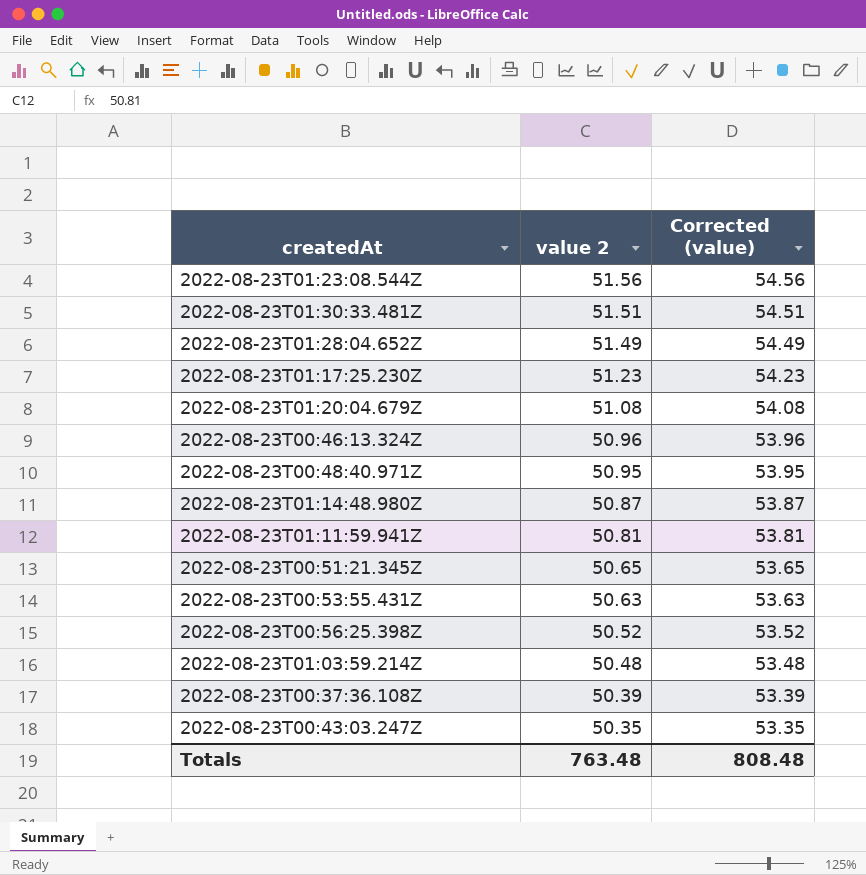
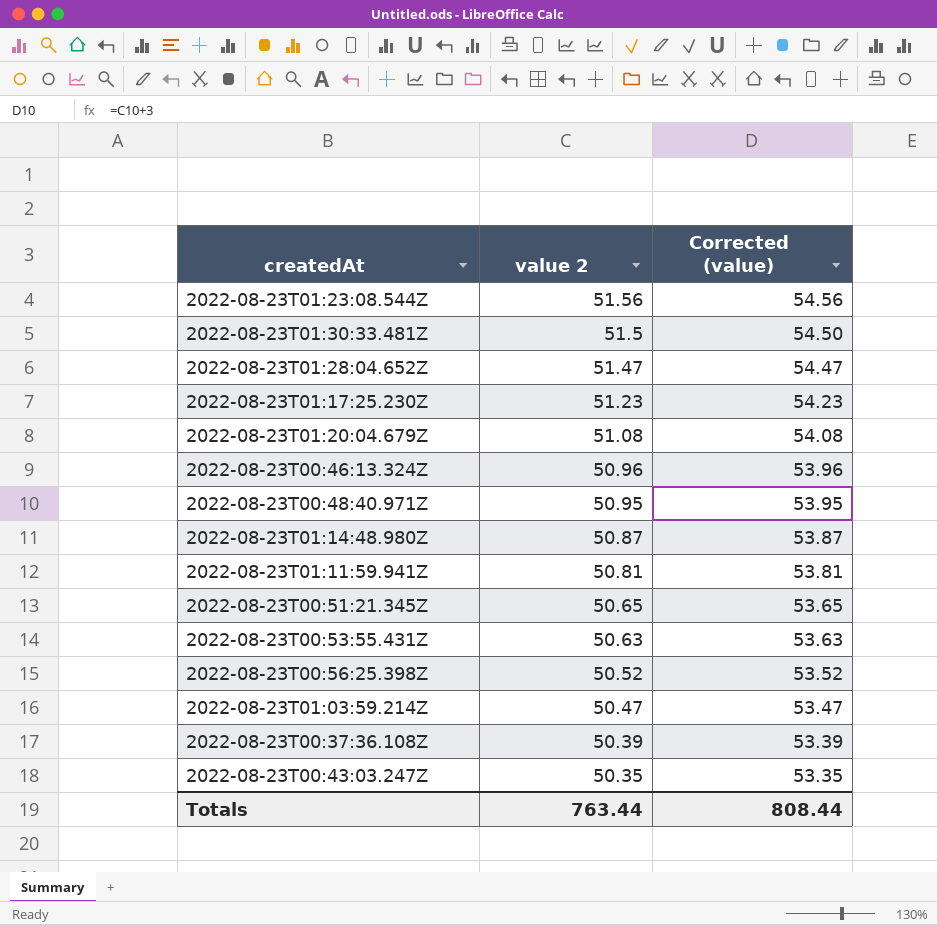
2022-08-23T01:30:33.481Z | value 2: 51.51 -> 51.5
2022-08-23T01:30:33.481Z | Corrected (value): 54.51 -> 54.50
2022-08-23T01:28:04.652Z | value 2: 51.49 -> 51.47
2022-08-23T01:28:04.652Z | Corrected (value): 54.49 -> 54.47
2022-08-23T01:03:59.214Z | value 2: 50.48 -> 50.47
2022-08-23T01:03:59.214Z | Corrected (value): 53.48 -> 53.47
Totals | value 2: 763.48 -> 763.44
Totals | Corrected (value): 808.48 -> 808.44

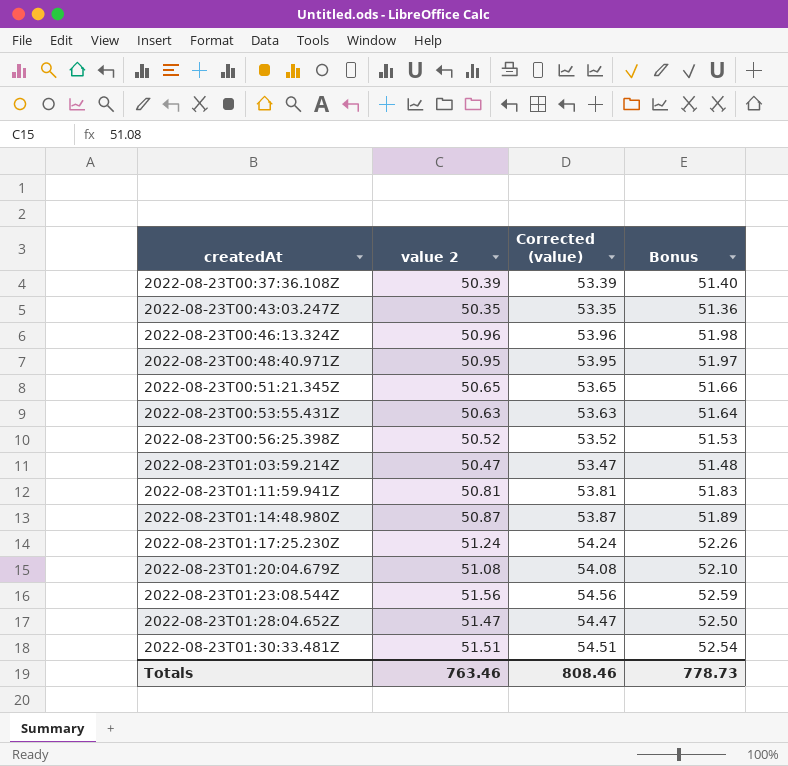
row order: value 2 descending -> createdAt ascending
column Bonus | formula: none -> [value 2] * 1.02
2022-08-23T01:17:25.230Z | value 2: 51.23 -> 51.24
2022-08-23T01:17:25.230Z | Corrected (value): 54.23 -> 54.24
2022-08-23T01:30:33.481Z | value 2: 51.5 -> 51.51
2022-08-23T01:30:33.481Z | Corrected (value): 54.50 -> 54.51
Totals | value 2: 763.44 -> 763.46
Totals | Corrected (value): 808.44 -> 808.46

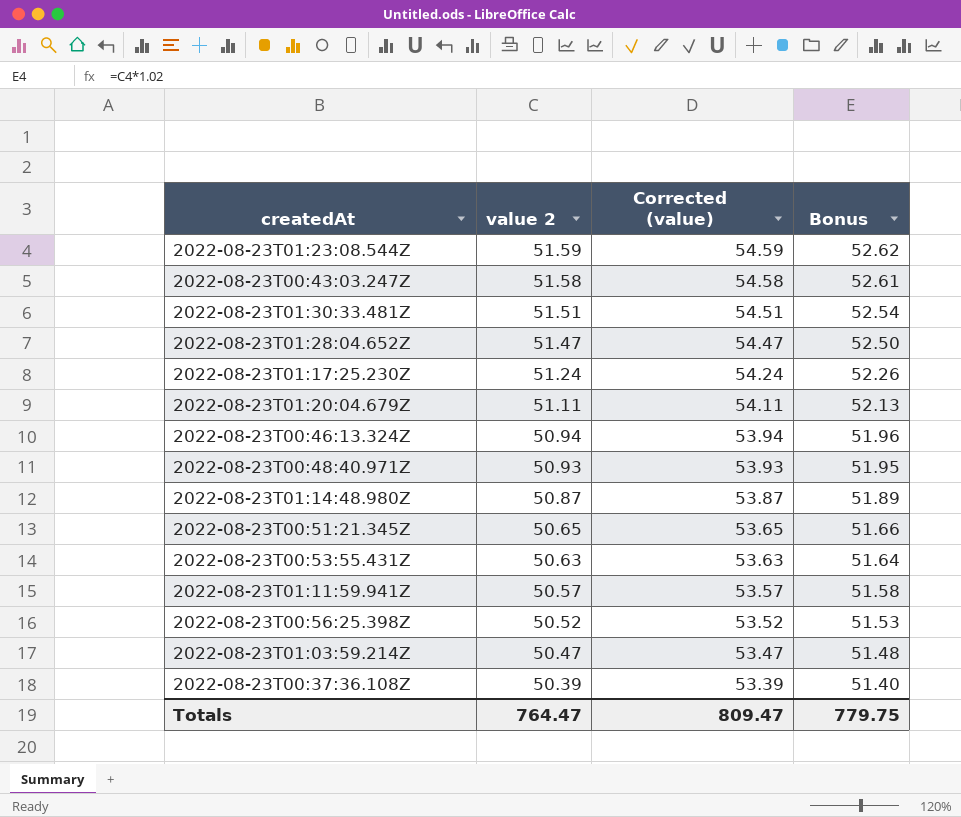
row order: createdAt ascending -> value 2 descending
2022-08-23T01:23:08.544Z | value 2: 51.56 -> 51.59
2022-08-23T01:23:08.544Z | Corrected (value): 54.56 -> 54.59
2022-08-23T01:23:08.544Z | Bonus: 52.59 -> 52.62
2022-08-23T00:43:03.247Z | value 2: 50.35 -> 51.58
2022-08-23T00:43:03.247Z | Corrected (value): 53.35 -> 54.58
2022-08-23T00:43:03.247Z | Bonus: 51.36 -> 52.61
2022-08-23T01:20:04.679Z | value 2: 51.08 -> 51.11
2022-08-23T01:20:04.679Z | Corrected (value): 54.08 -> 54.11
2022-08-23T01:20:04.679Z | Bonus: 52.10 -> 52.13
2022-08-23T00:46:13.324Z | value 2: 50.96 -> 50.94
2022-08-23T00:46:13.324Z | Corrected (value): 53.96 -> 53.94
2022-08-23T00:46:13.324Z | Bonus: 51.98 -> 51.96
2022-08-23T00:48:40.971Z | value 2: 50.95 -> 50.93
2022-08-23T00:48:40.971Z | Corrected (value): 53.95 -> 53.93
2022-08-23T00:48:40.971Z | Bonus: 51.97 -> 51.95
2022-08-23T01:11:59.941Z | value 2: 50.81 -> 50.57
2022-08-23T01:11:59.941Z | Corrected (value): 53.81 -> 53.57
2022-08-23T01:11:59.941Z | Bonus: 51.83 -> 51.58
Totals | value 2: 763.46 -> 764.47
Totals | Corrected (value): 808.46 -> 809.47
Totals | Bonus: 778.73 -> 779.75

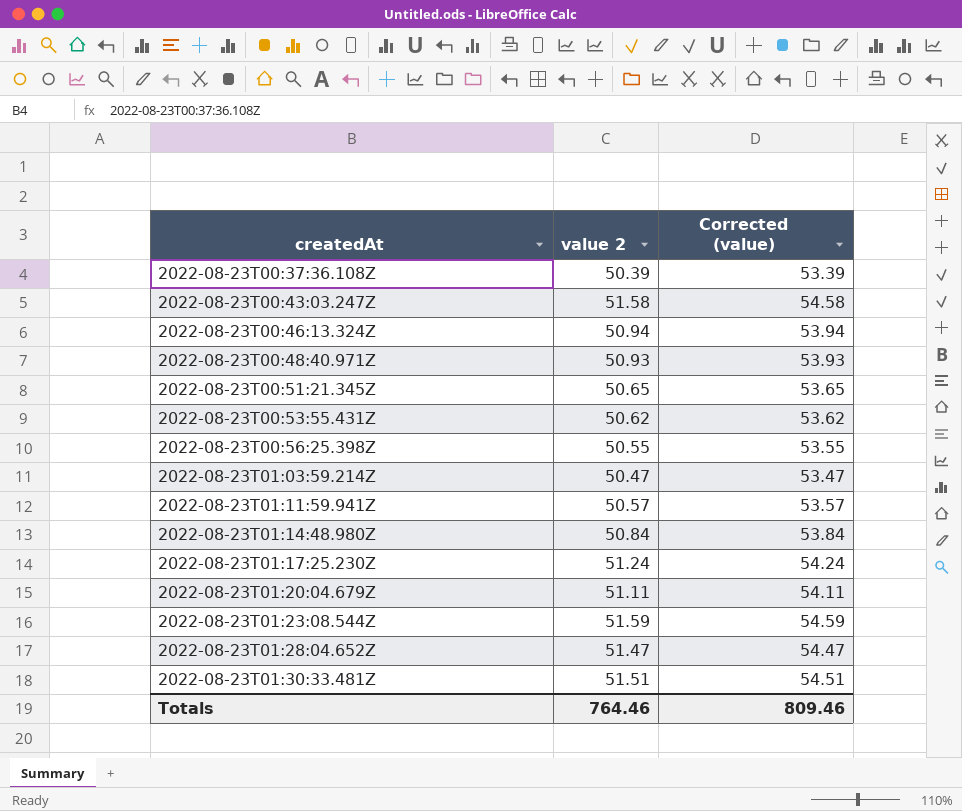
row order: value 2 descending -> createdAt ascending
column Bonus | formula: [value 2] * 1.02 -> none
2022-08-23T00:53:55.431Z | value 2: 50.63 -> 50.62
2022-08-23T00:53:55.431Z | Corrected (value): 53.63 -> 53.62
2022-08-23T00:56:25.398Z | value 2: 50.52 -> 50.55
2022-08-23T00:56:25.398Z | Corrected (value): 53.52 -> 53.55
2022-08-23T01:14:48.980Z | value 2: 50.87 -> 50.84
2022-08-23T01:14:48.980Z | Corrected (value): 53.87 -> 53.84
Totals | value 2: 764.47 -> 764.46
Totals | Corrected (value): 809.47 -> 809.46

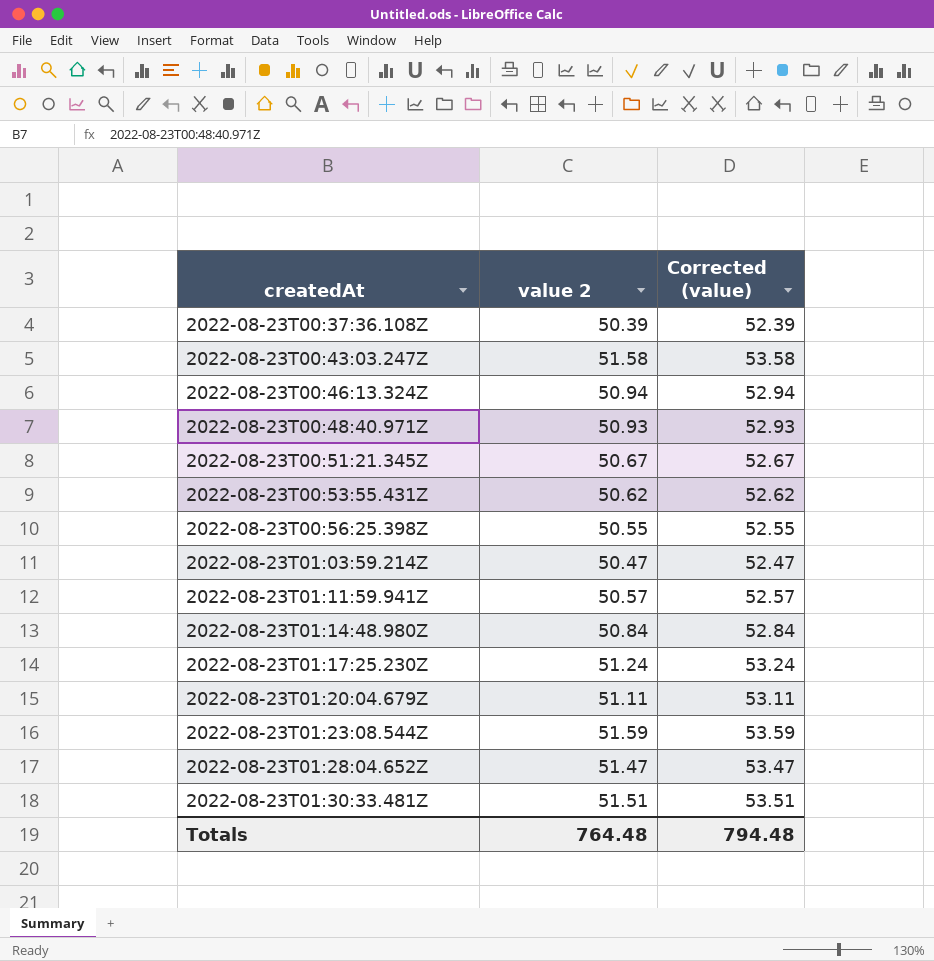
column Corrected (value) | formula: [value 2] + 3 -> [value 2] + 2
2022-08-23T00:51:21.345Z | value 2: 50.65 -> 50.67
Totals | value 2: 764.46 -> 764.48
Totals | Corrected (value): 809.46 -> 794.48

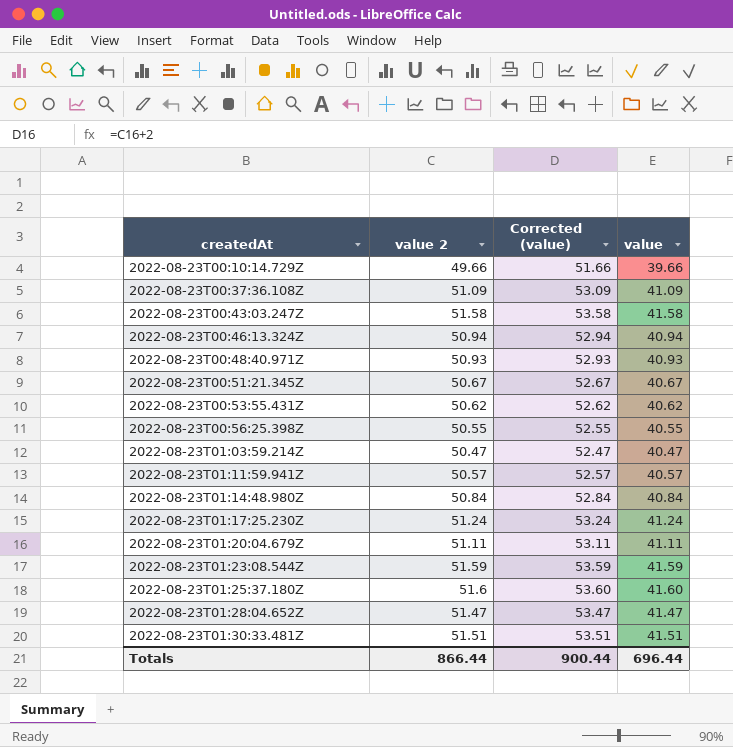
column value | formula: none -> [value 2] - 10
row 2022-08-23T00:10:14.729Z: none -> 49.66 | 51.66 | 39.66
2022-08-23T00:37:36.108Z | value 2: 50.39 -> 51.09
2022-08-23T00:37:36.108Z | Corrected (value): 52.39 -> 53.09
row 2022-08-23T01:25:37.180Z: none -> 51.6 | 53.60 | 41.60
Totals | value 2: 764.48 -> 866.44
Totals | Corrected (value): 794.48 -> 900.44

